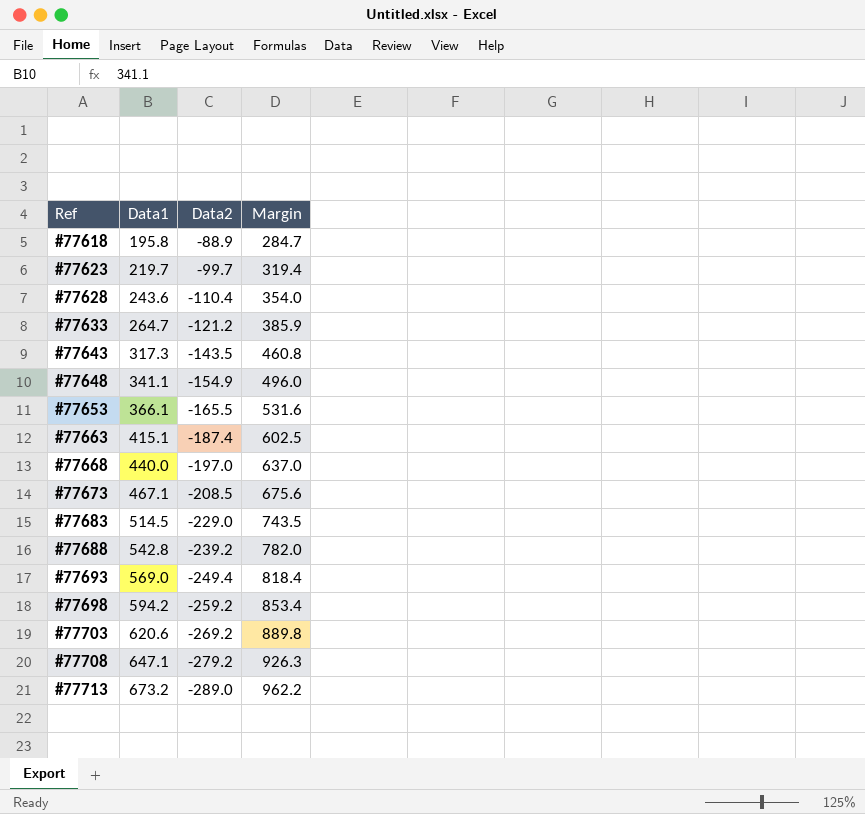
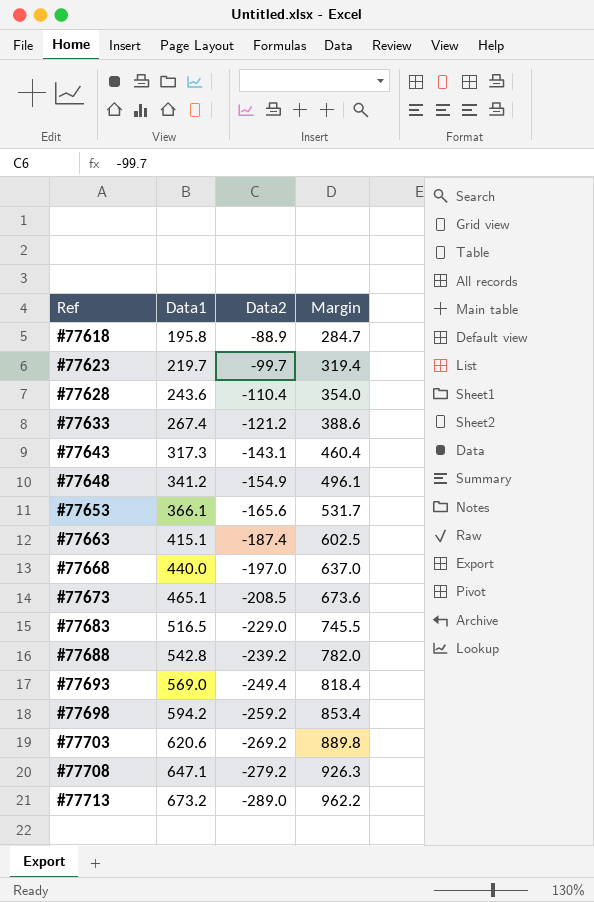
#77633 | Data1: 264.7 -> 267.4
#77633 | Margin: 385.9 -> 388.6
#77643 | Data2: -143.5 -> -143.1
#77643 | Margin: 460.8 -> 460.4
#77648 | Data1: 341.1 -> 341.2
#77648 | Margin: 496.0 -> 496.1
#77653 | Data2: -165.5 -> -165.6
#77653 | Margin: 531.6 -> 531.7
#77673 | Data1: 467.1 -> 465.1
#77673 | Margin: 675.6 -> 673.6
#77683 | Data1: 514.5 -> 516.5
#77683 | Margin: 743.5 -> 745.5

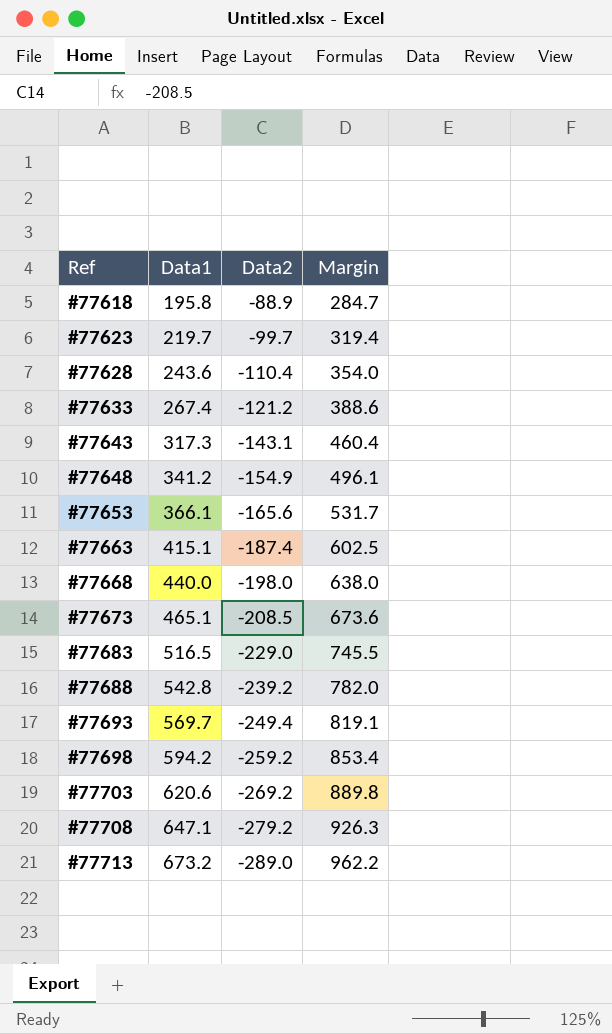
#77668 | Data2: -197.0 -> -198.0
#77668 | Margin: 637.0 -> 638.0
#77693 | Data1: 569.0 -> 569.7
#77693 | Margin: 818.4 -> 819.1

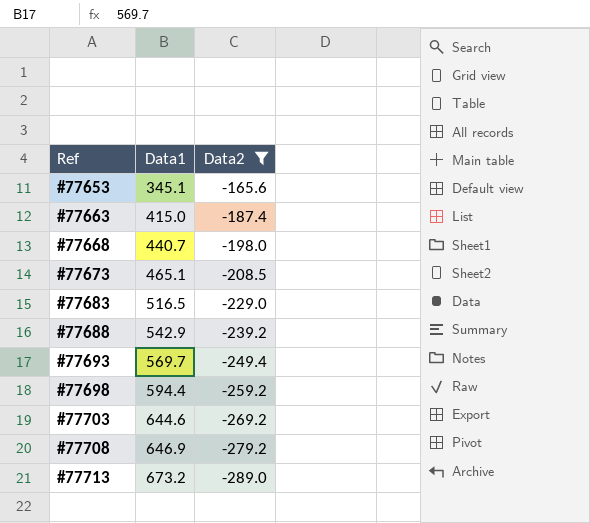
filter: none -> Data2 <= -165.6
column Margin | formula: [Data1] - [Data2] -> none
#77653 | Data1: 366.1 -> 345.1
#77663 | Data1: 415.1 -> 415.0
#77668 | Data1: 440.0 -> 440.7
#77688 | Data1: 542.8 -> 542.9
#77698 | Data1: 594.2 -> 594.4
#77703 | Data1: 620.6 -> 644.6
#77708 | Data1: 647.1 -> 646.9

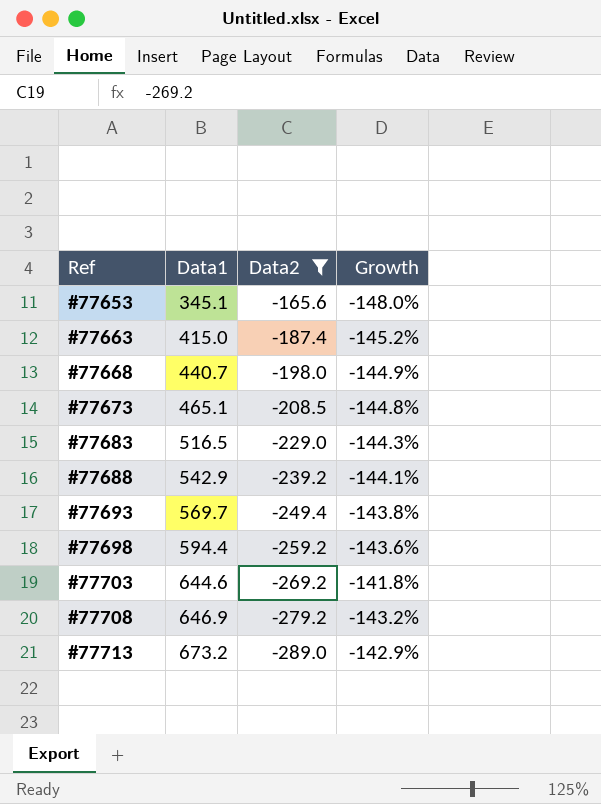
column Growth | formula: none -> ([Data2] - [Data1]) / [Data1]

